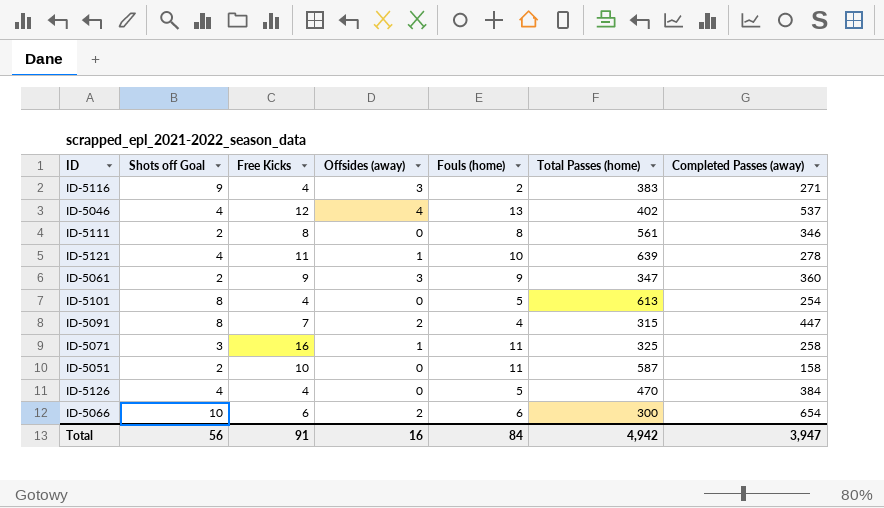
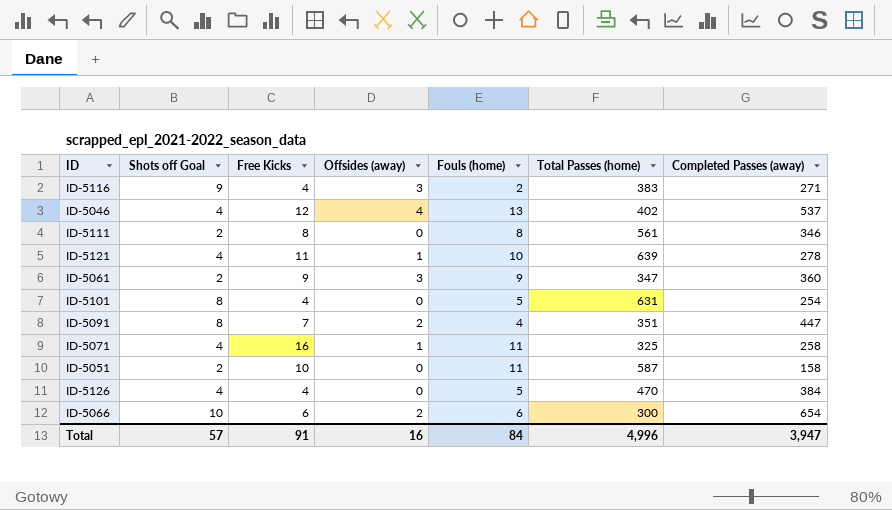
ID-5101 | Total Passes (home): 613 -> 631
ID-5091 | Total Passes (home): 315 -> 351
ID-5071 | Shots off Goal: 3 -> 4
Total | Shots off Goal: 56 -> 57
Total | Total Passes (home): 4,942 -> 4,996

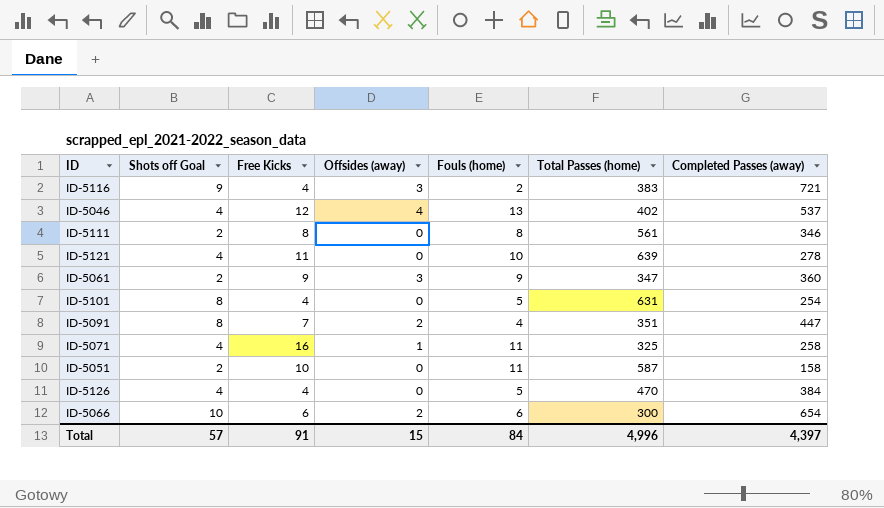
ID-5116 | Completed Passes (away): 271 -> 721
ID-5121 | Offsides (away): 1 -> 0
Total | Offsides (away): 16 -> 15
Total | Completed Passes (away): 3,947 -> 4,397

